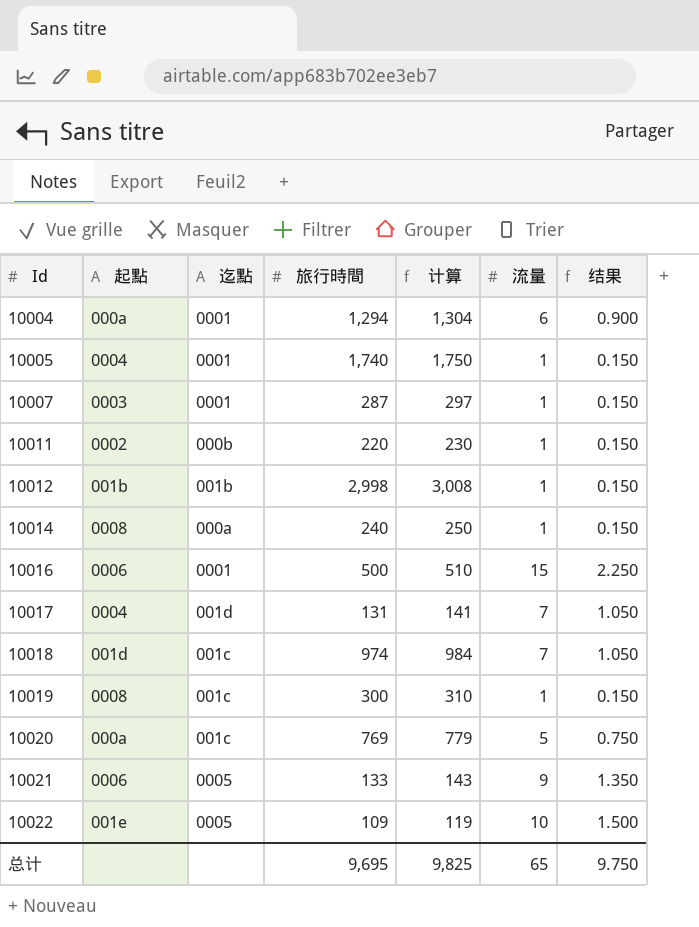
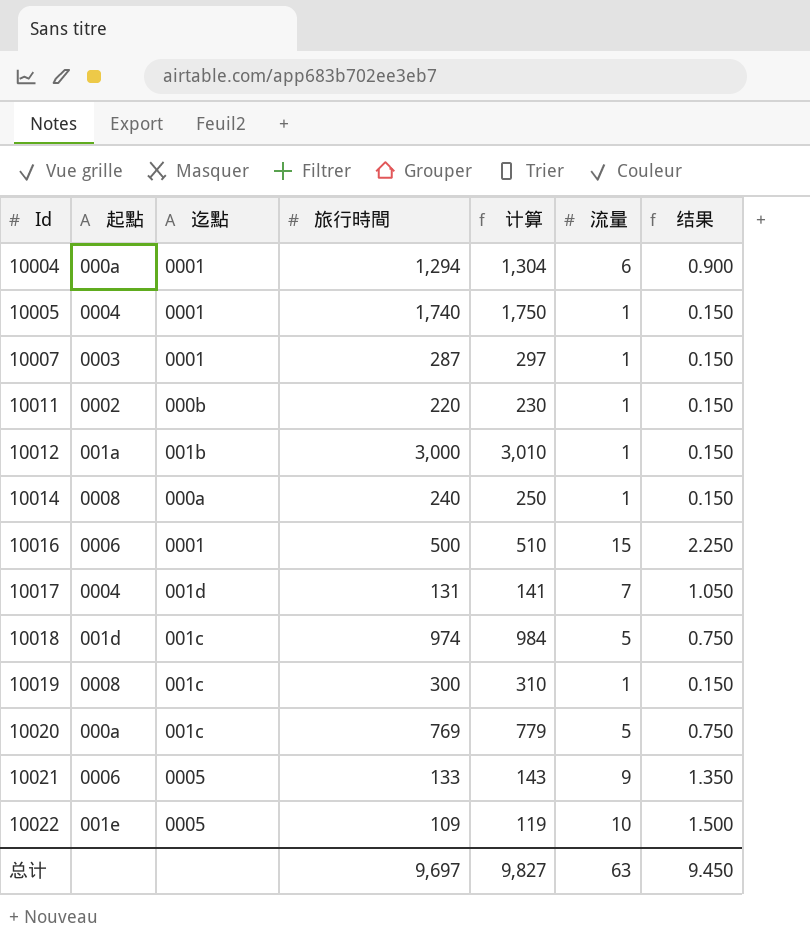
10012 | 起點: 001b -> 001a
10012 | 旅行時間: 2,998 -> 3,000
10012 | 计算: 3,008 -> 3,010
10018 | 流量: 7 -> 5
10018 | 结果: 1.050 -> 0.750
总计 | 旅行時間: 9,695 -> 9,697
总计 | 计算: 9,825 -> 9,827
总计 | 流量: 65 -> 63
总计 | 结果: 9.750 -> 9.450

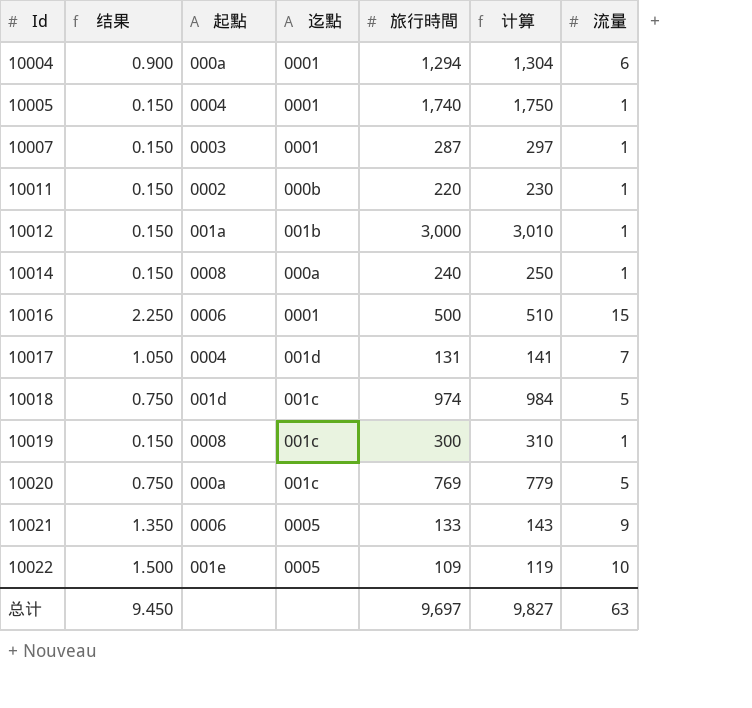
column 结果 | position: 7 -> 2

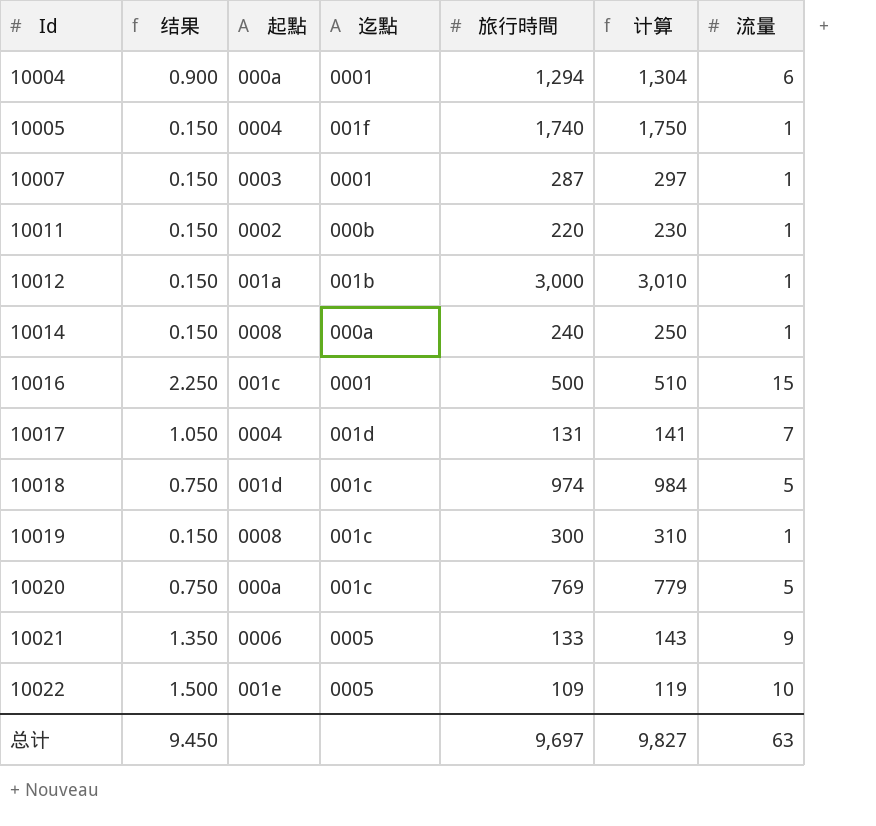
10005 | 迄點: 0001 -> 001f
10016 | 起點: 0006 -> 001c

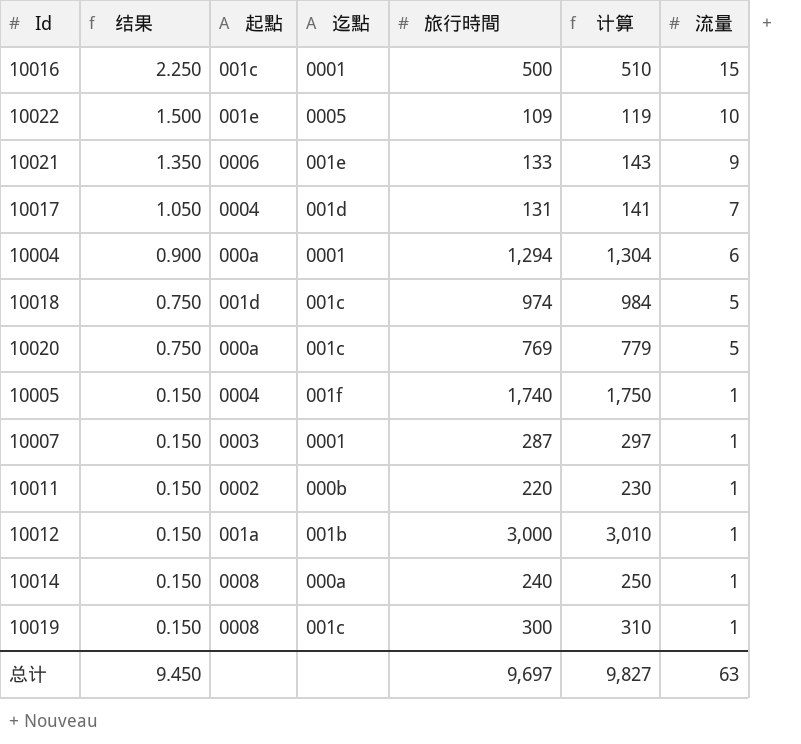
row order: Id ascending -> 结果 descending
10021 | 迄點: 0005 -> 001e

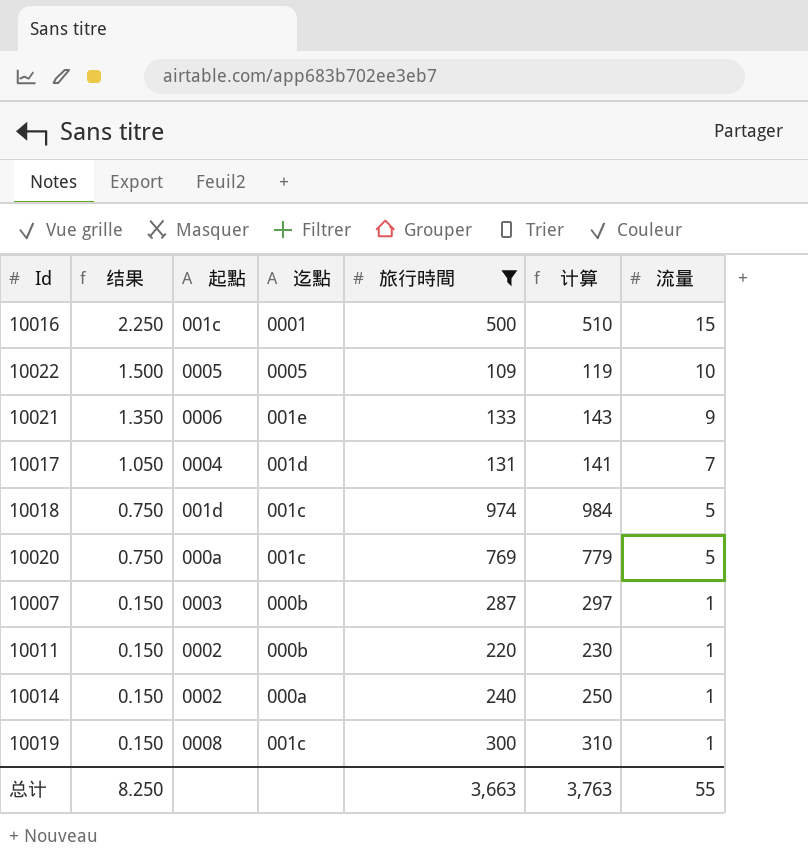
filter: none -> 旅行時間 <= 974
10022 | 起點: 001e -> 0005
10007 | 迄點: 0001 -> 000b
10014 | 起點: 0008 -> 0002
总计 | 结果: 9.450 -> 8.250
总计 | 旅行時間: 9,697 -> 3,663
总计 | 计算: 9,827 -> 3,763
总计 | 流量: 63 -> 55

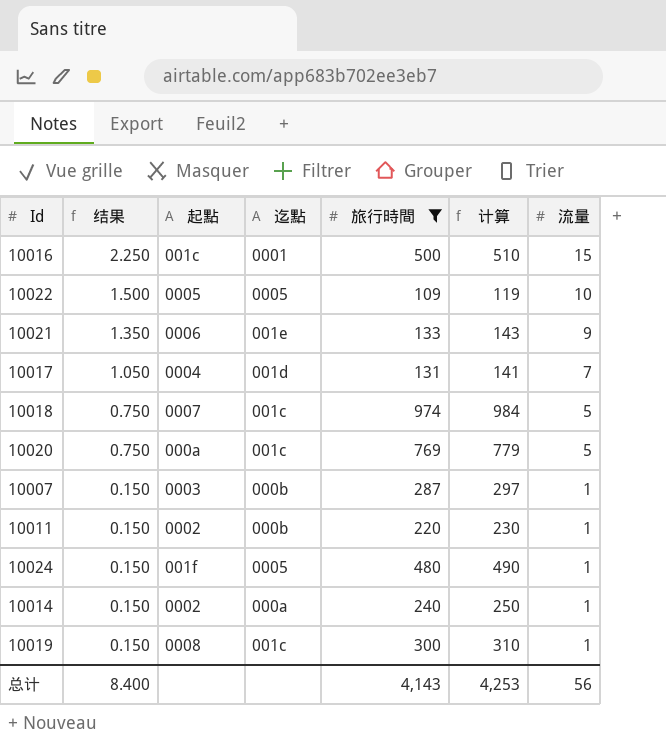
10018 | 起點: 001d -> 0007
row 10024: none -> 0.150 | 001f | 0005 | 480 | 490 | 1
总计 | 结果: 8.250 -> 8.400
总计 | 旅行時間: 3,663 -> 4,143
总计 | 计算: 3,763 -> 4,253
总计 | 流量: 55 -> 56

